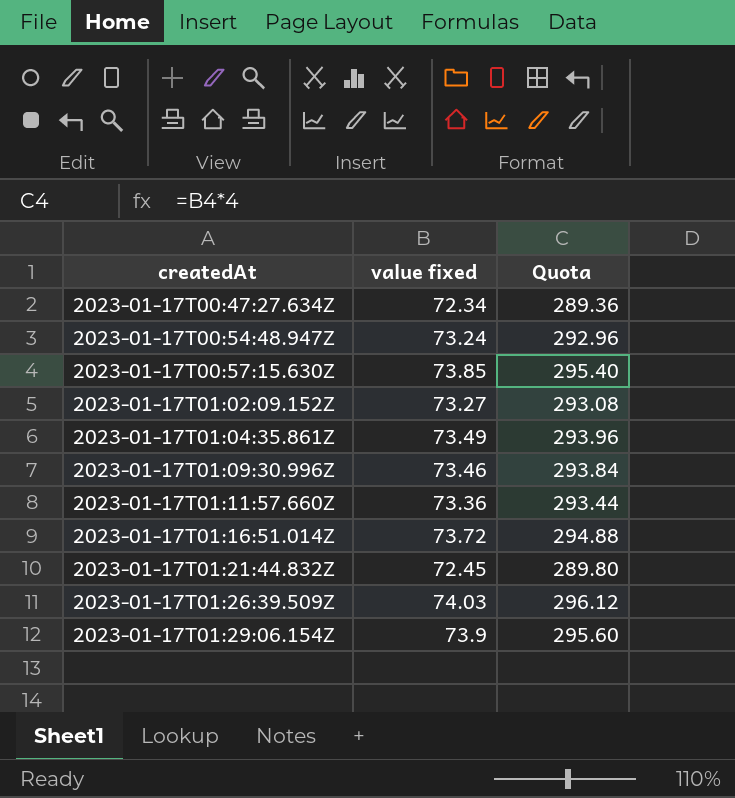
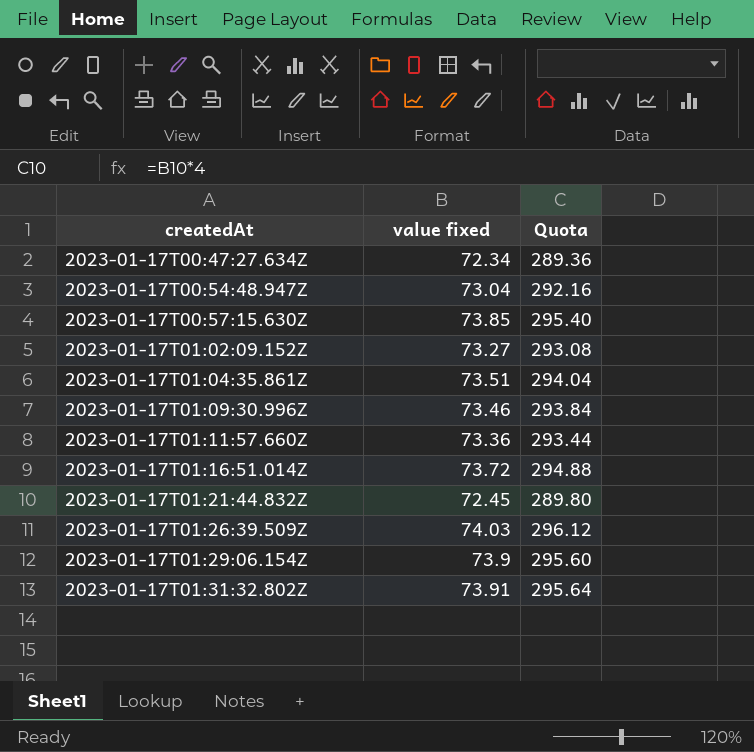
2023-01-17T00:54:48.947Z | value fixed: 73.24 -> 73.04
2023-01-17T00:54:48.947Z | Quota: 292.96 -> 292.16
2023-01-17T01:04:35.861Z | value fixed: 73.49 -> 73.51
2023-01-17T01:04:35.861Z | Quota: 293.96 -> 294.04
row 2023-01-17T01:31:32.802Z: none -> 73.91 | 295.64

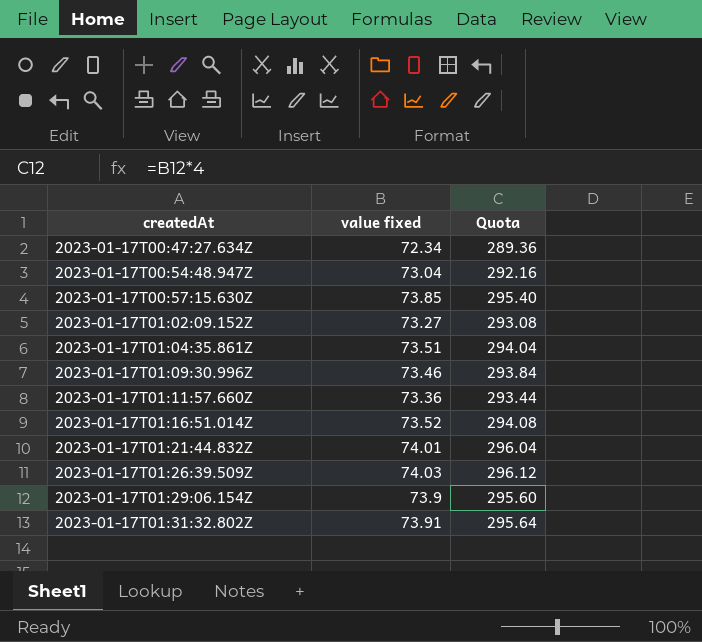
2023-01-17T01:16:51.014Z | value fixed: 73.72 -> 73.52
2023-01-17T01:16:51.014Z | Quota: 294.88 -> 294.08
2023-01-17T01:21:44.832Z | value fixed: 72.45 -> 74.01
2023-01-17T01:21:44.832Z | Quota: 289.80 -> 296.04

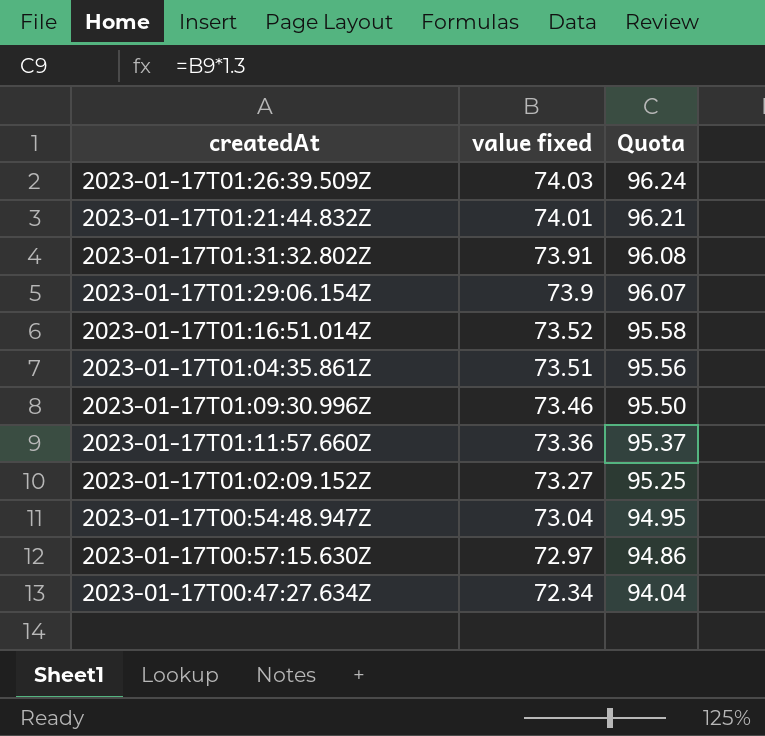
row order: createdAt ascending -> value fixed descending
column Quota | formula: [value fixed] * 4 -> [value fixed] * 1.3
2023-01-17T00:57:15.630Z | value fixed: 73.85 -> 72.97

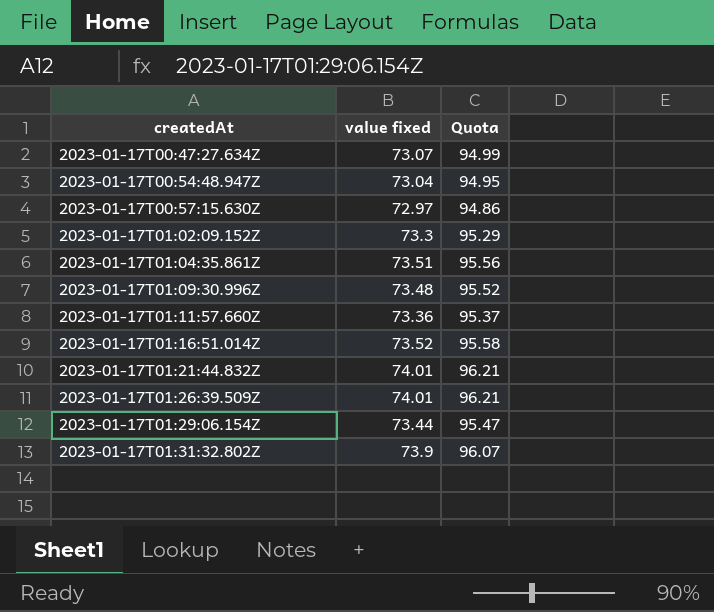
row order: value fixed descending -> createdAt ascending
2023-01-17T00:47:27.634Z | value fixed: 72.34 -> 73.07
2023-01-17T00:47:27.634Z | Quota: 94.04 -> 94.99
2023-01-17T01:02:09.152Z | value fixed: 73.27 -> 73.3
2023-01-17T01:02:09.152Z | Quota: 95.25 -> 95.29
2023-01-17T01:09:30.996Z | value fixed: 73.46 -> 73.48
2023-01-17T01:09:30.996Z | Quota: 95.50 -> 95.52
2023-01-17T01:26:39.509Z | value fixed: 74.03 -> 74.01
2023-01-17T01:26:39.509Z | Quota: 96.24 -> 96.21
2023-01-17T01:29:06.154Z | value fixed: 73.9 -> 73.44
2023-01-17T01:29:06.154Z | Quota: 96.07 -> 95.47
2023-01-17T01:31:32.802Z | value fixed: 73.91 -> 73.9
2023-01-17T01:31:32.802Z | Quota: 96.08 -> 96.07

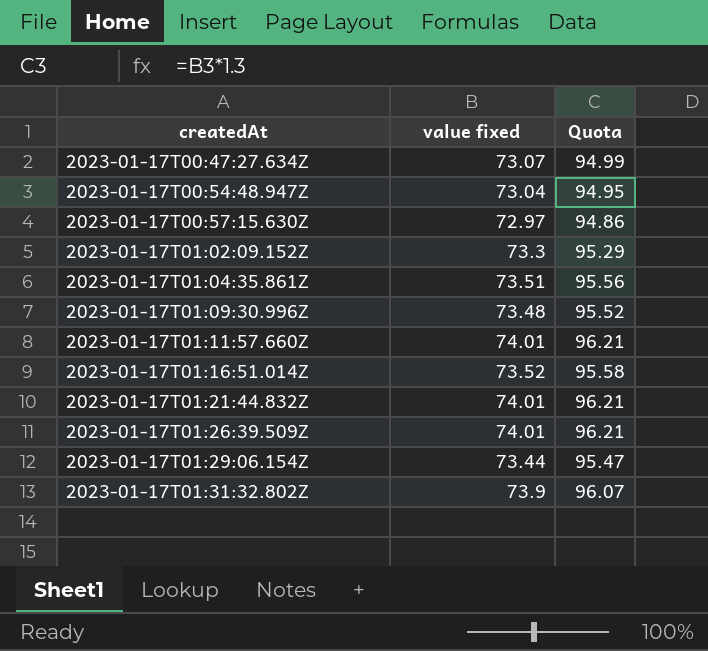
2023-01-17T01:11:57.660Z | value fixed: 73.36 -> 74.01
2023-01-17T01:11:57.660Z | Quota: 95.37 -> 96.21

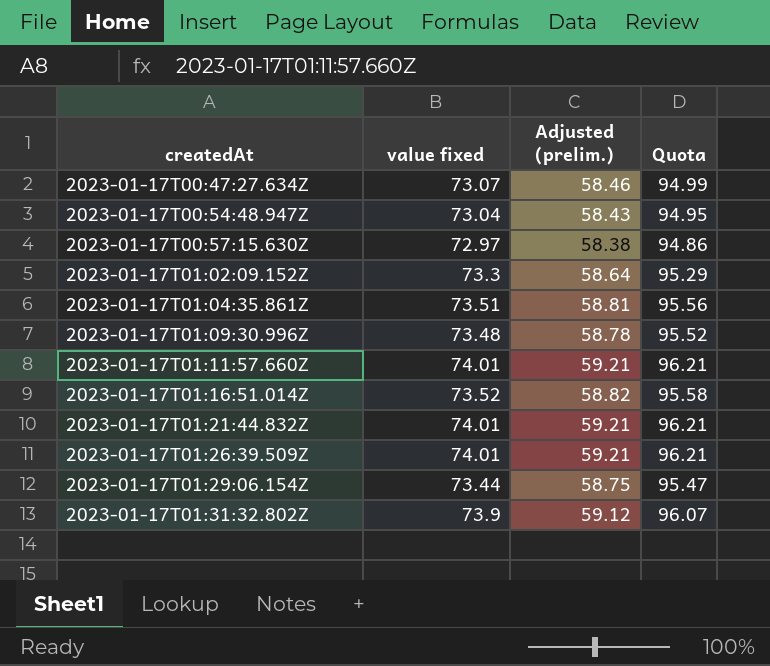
column Adjusted (prelim.) | formula: none -> [value fixed] * 0.8

